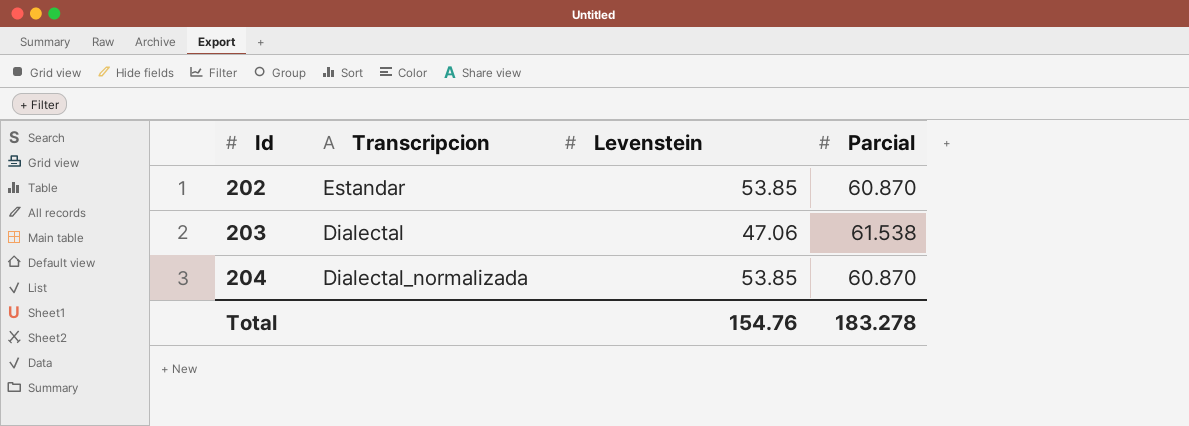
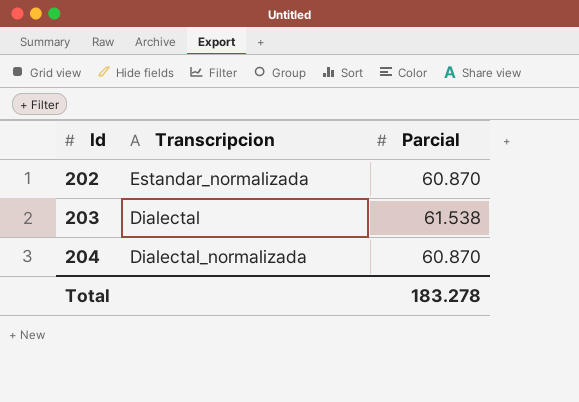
column Levenstein | position: 3 -> none
202 | Transcripcion: Estandar -> Estandar_normalizada

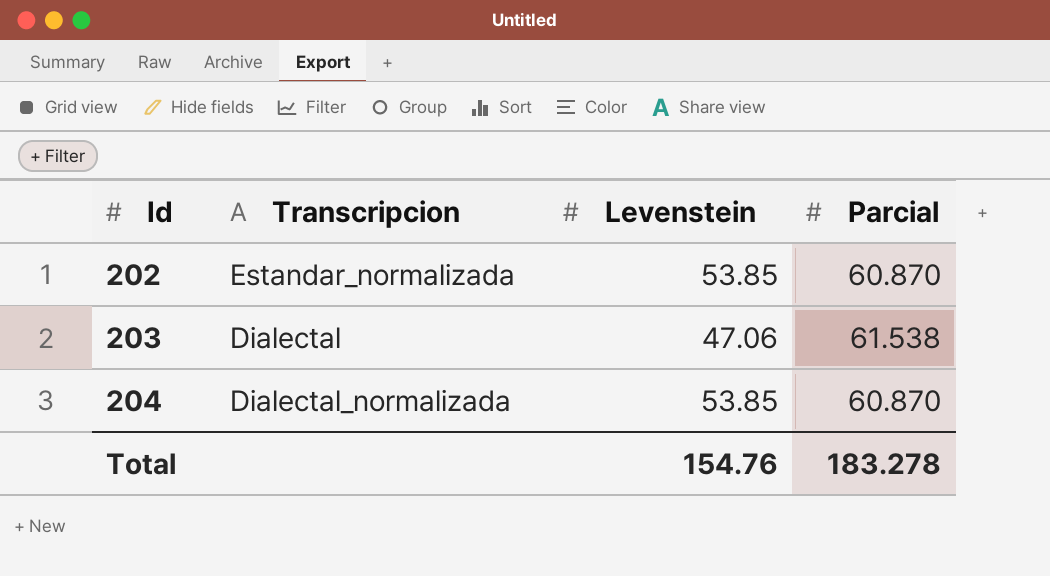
column Levenstein | position: none -> 3

